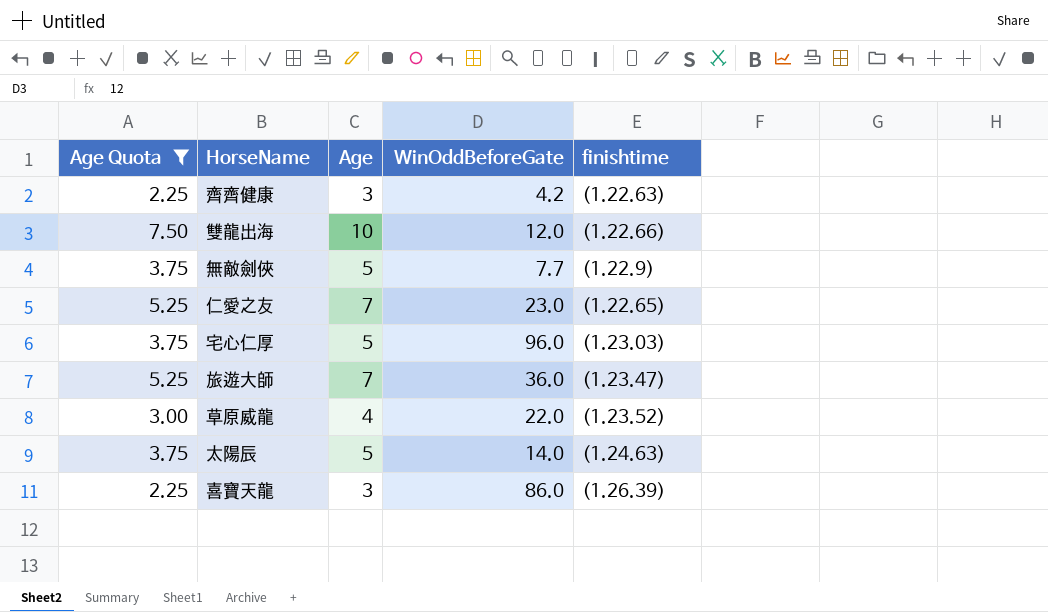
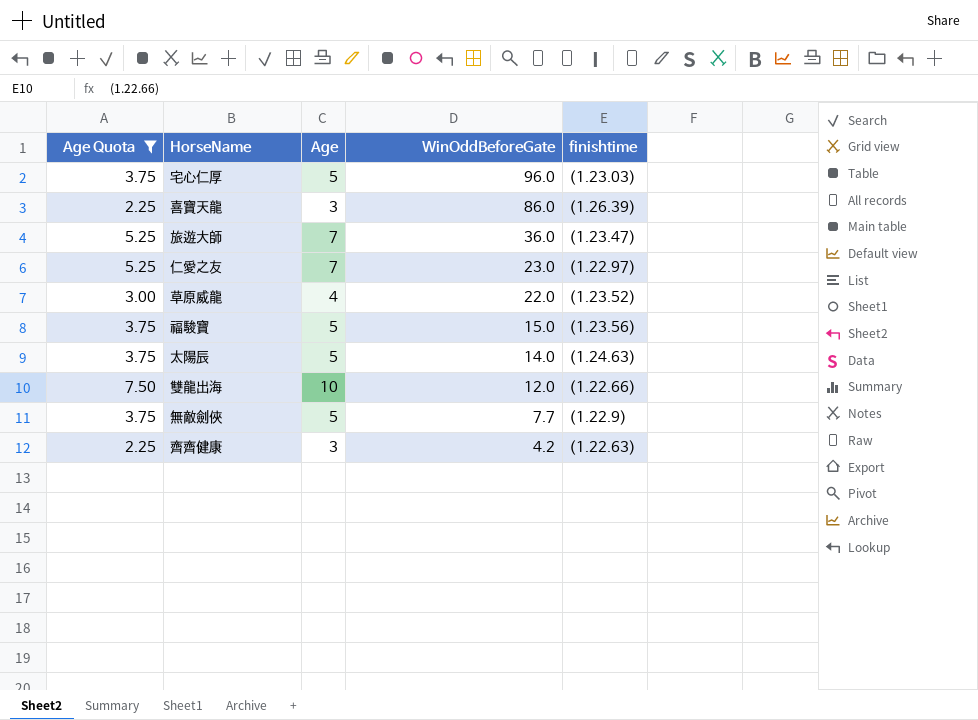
row order: none -> WinOddBeforeGate descending
仁愛之友 | finishtime: (1.22.65) -> (1.22.97)
row 福駿寶: none -> 3.75 | 5 | 15.0 | (1.23.56)

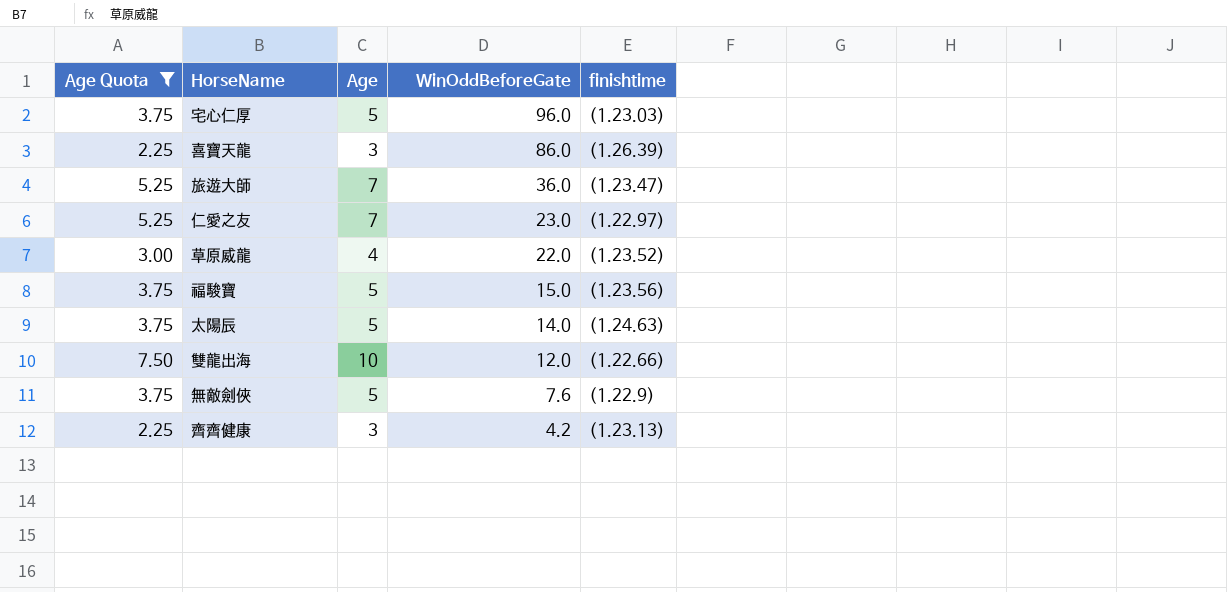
無敵劍俠 | WinOddBeforeGate: 7.7 -> 7.6
齊齊健康 | finishtime: (1.22.63) -> (1.23.13)

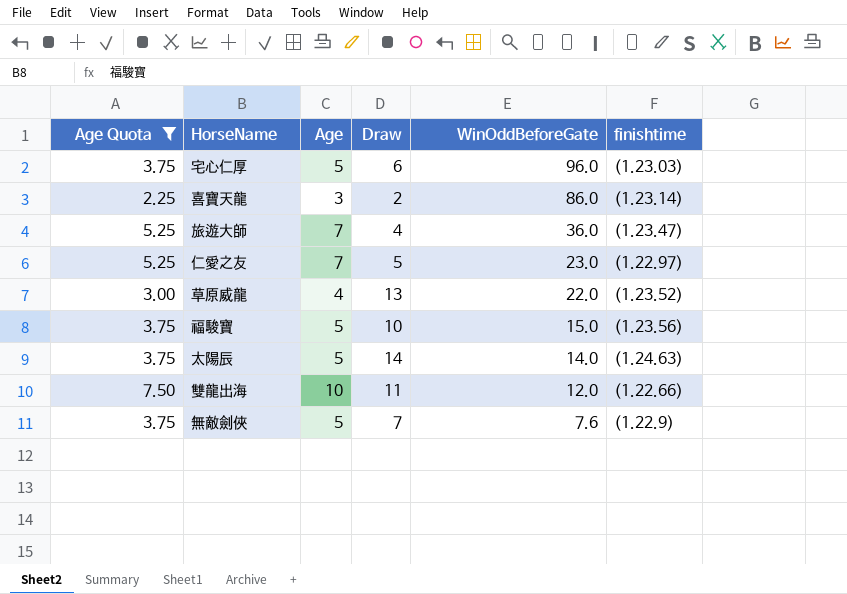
column Draw | position: none -> 4
row 齊齊健康: 2.25 | 3 | 4.2 | (1.23.13) -> none
喜寶天龍 | finishtime: (1.26.39) -> (1.23.14)

